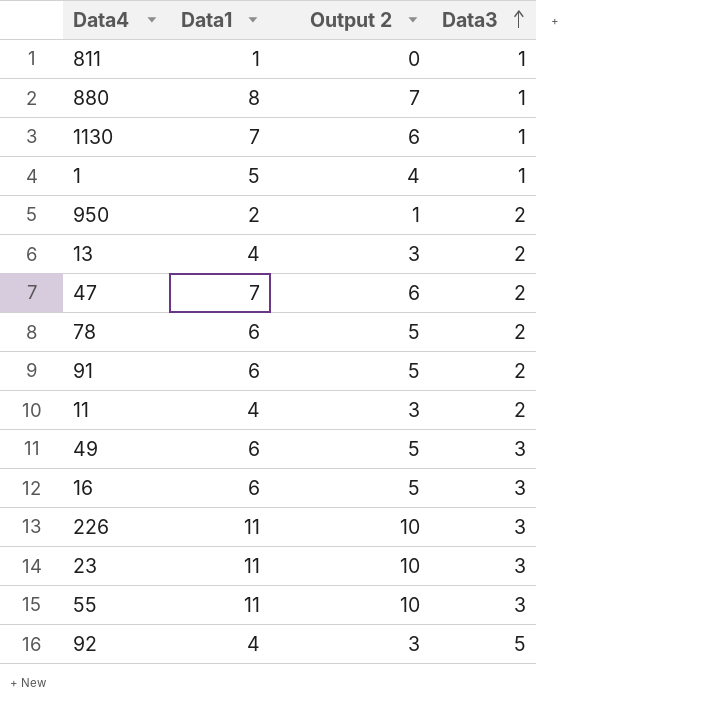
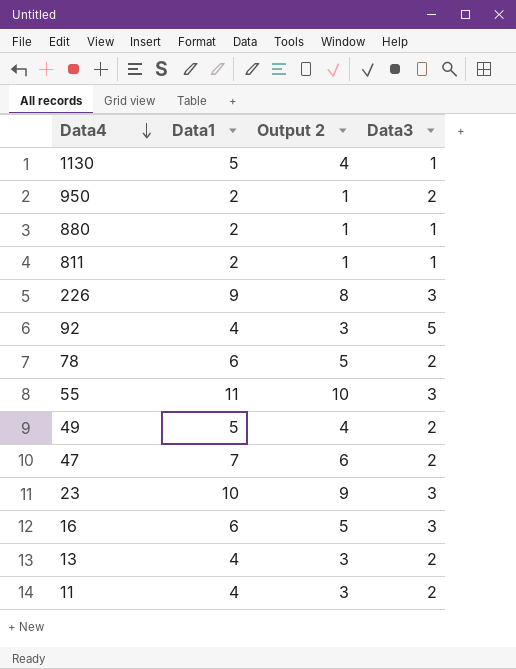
row order: Data3 ascending -> Data4 descending
row 1: 5 | 4 | 1 -> none
row 91: 6 | 5 | 2 -> none
1130 | Data1: 7 -> 5
1130 | Output 2: 6 -> 4
880 | Data1: 8 -> 2
880 | Output 2: 7 -> 1
811 | Data1: 1 -> 2
811 | Output 2: 0 -> 1
226 | Data1: 11 -> 9
226 | Output 2: 10 -> 8
49 | Data1: 6 -> 5
49 | Output 2: 5 -> 4
49 | Data3: 3 -> 2
23 | Data1: 11 -> 10
23 | Output 2: 10 -> 9

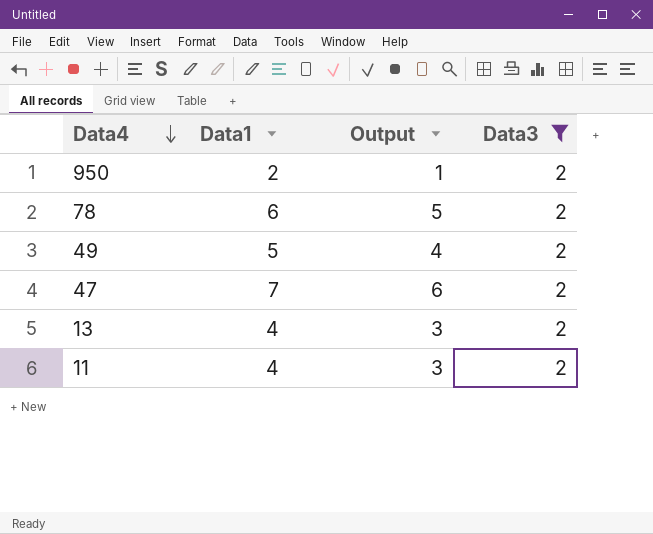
filter: none -> Data3 = 2
column name: Output 2 -> Output

